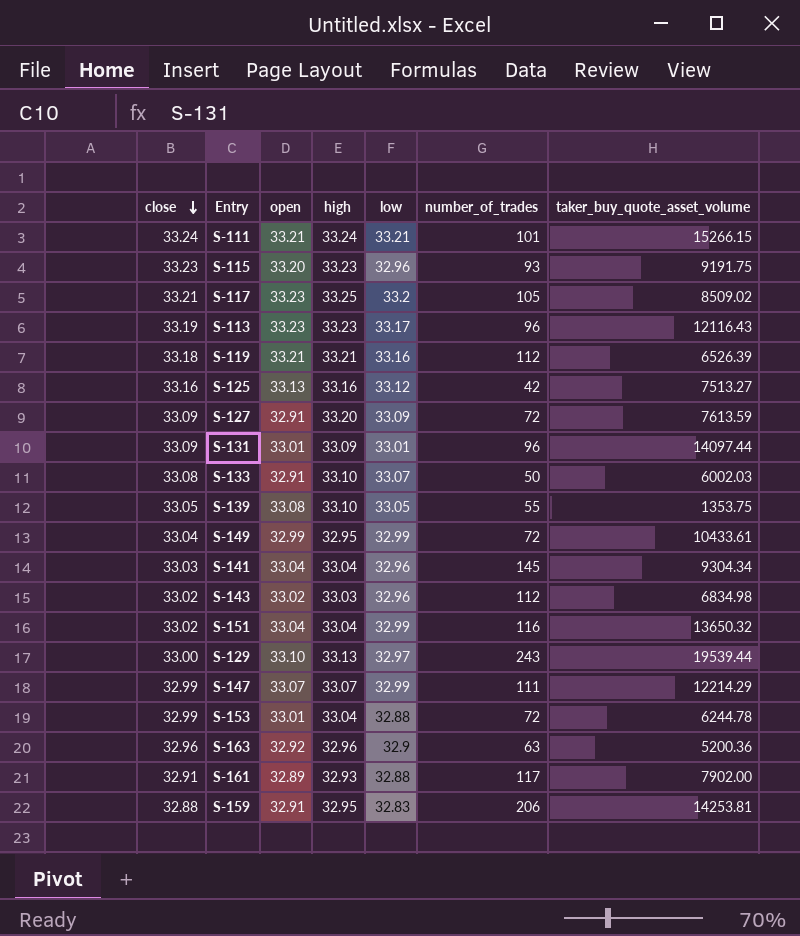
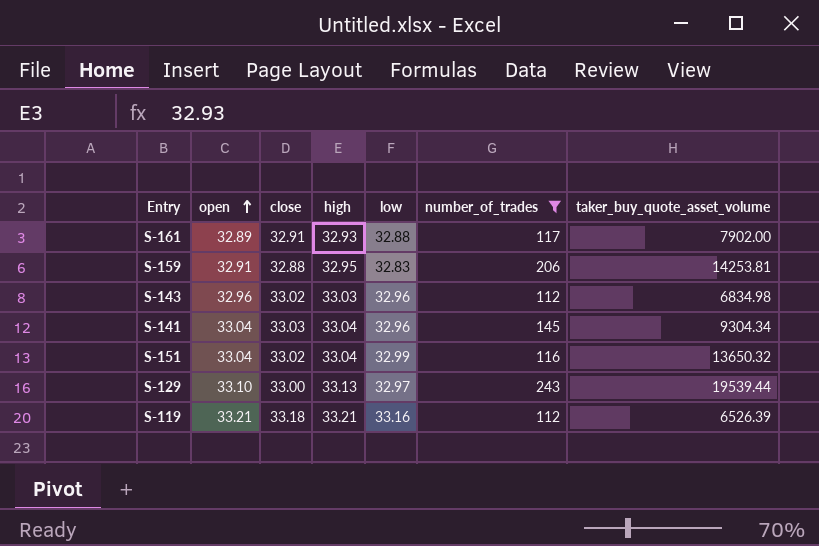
filter: none -> number_of_trades >= 112
row order: close descending -> open ascending
column close | position: 1 -> 3
S-143 | open: 33.02 -> 32.96

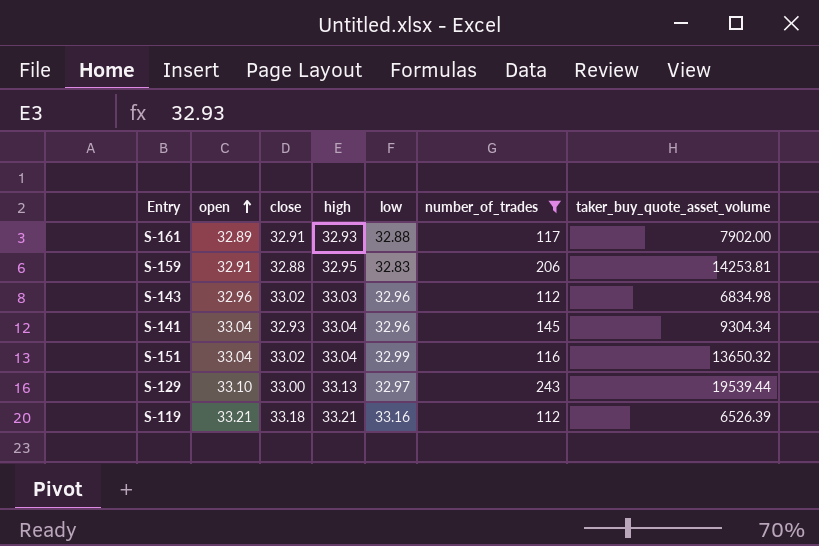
S-141 | close: 33.03 -> 32.93

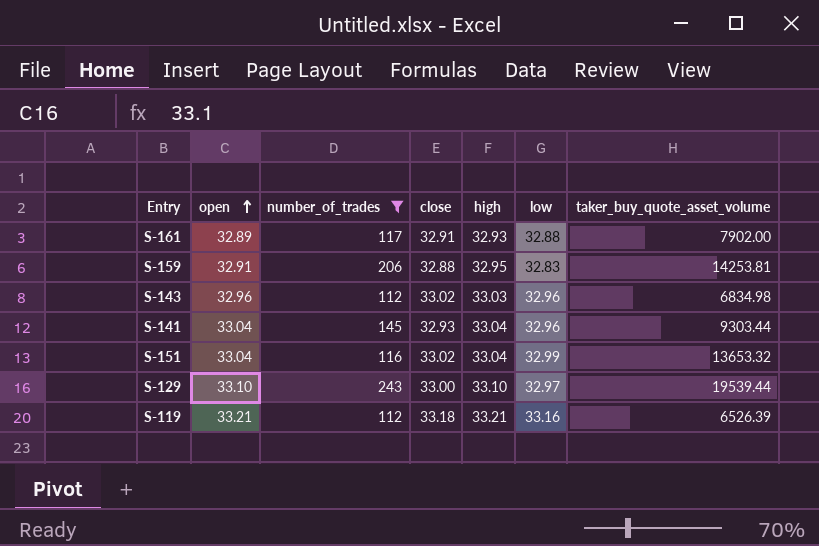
column number_of_trades | position: 6 -> 3
S-141 | taker_buy_quote_asset_volume: 9304.34 -> 9303.44
S-151 | taker_buy_quote_asset_volume: 13650.32 -> 13653.32
S-129 | high: 33.13 -> 33.10

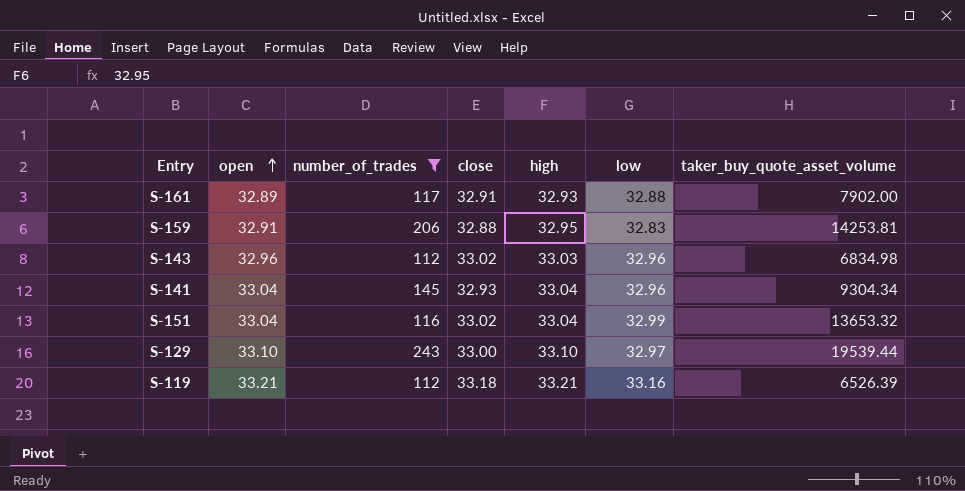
S-141 | taker_buy_quote_asset_volume: 9303.44 -> 9304.34

